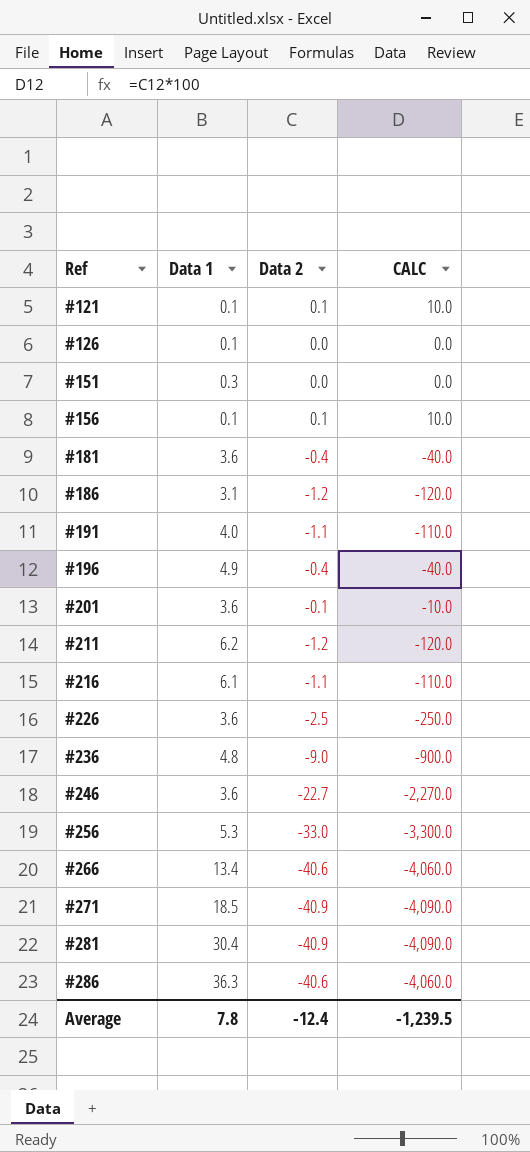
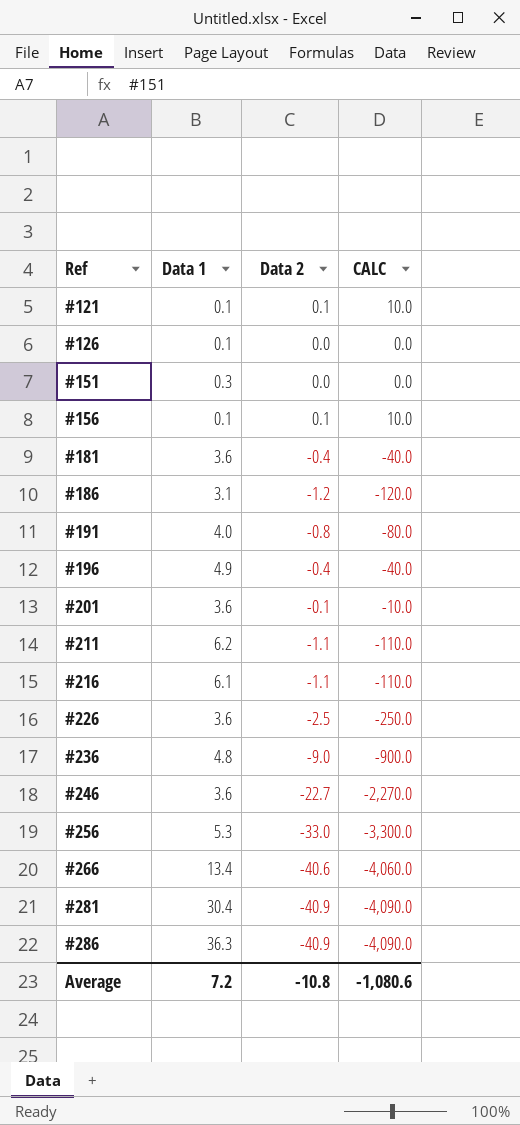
row #271: 18.5 | -40.9 | -4,090.0 -> none
#191 | Data 2: -1.1 -> -0.8
#191 | CALC: -110.0 -> -80.0
#211 | Data 2: -1.2 -> -1.1
#211 | CALC: -120.0 -> -110.0
#286 | Data 2: -40.6 -> -40.9
#286 | CALC: -4,060.0 -> -4,090.0
Average | Data 1: 7.8 -> 7.2
Average | Data 2: -12.4 -> -10.8
Average | CALC: -1,239.5 -> -1,080.6

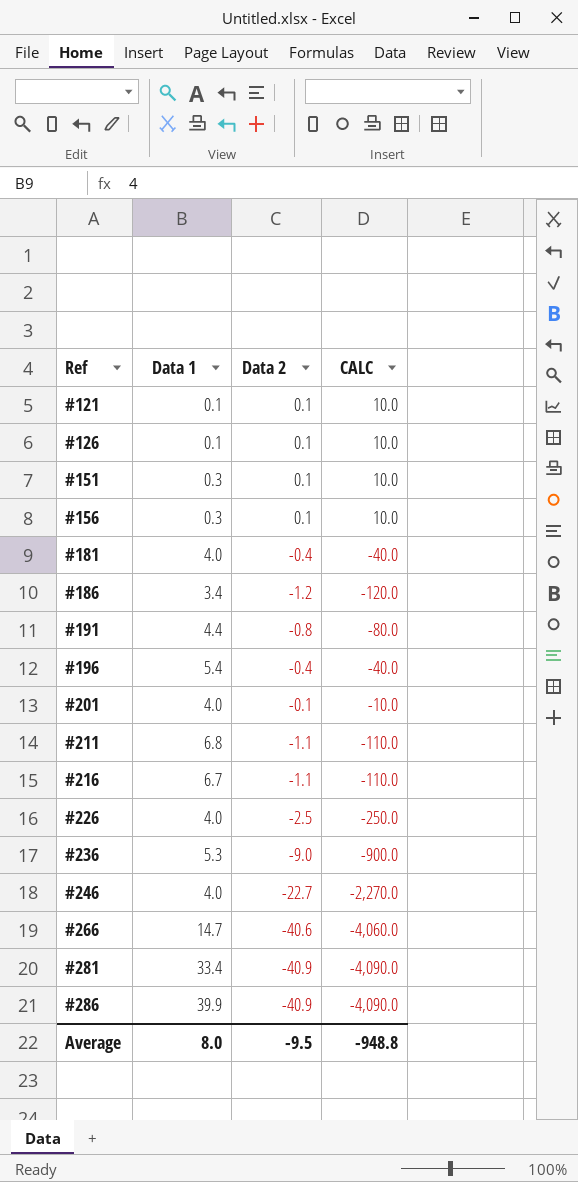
row #256: 5.3 | -33.0 | -3,300.0 -> none
#126 | Data 2: 0.0 -> 0.1
#126 | CALC: 0.0 -> 10.0
#151 | Data 2: 0.0 -> 0.1
#151 | CALC: 0.0 -> 10.0
#156 | Data 1: 0.1 -> 0.3
#181 | Data 1: 3.6 -> 4.0
#186 | Data 1: 3.1 -> 3.4
#191 | Data 1: 4.0 -> 4.4
#196 | Data 1: 4.9 -> 5.4
#201 | Data 1: 3.6 -> 4.0
#211 | Data 1: 6.2 -> 6.8
#216 | Data 1: 6.1 -> 6.7
#226 | Data 1: 3.6 -> 4.0
#236 | Data 1: 4.8 -> 5.3
#246 | Data 1: 3.6 -> 4.0
#266 | Data 1: 13.4 -> 14.7
#281 | Data 1: 30.4 -> 33.4
#286 | Data 1: 36.3 -> 39.9
Average | Data 1: 7.2 -> 8.0
Average | Data 2: -10.8 -> -9.5
Average | CALC: -1,080.6 -> -948.8

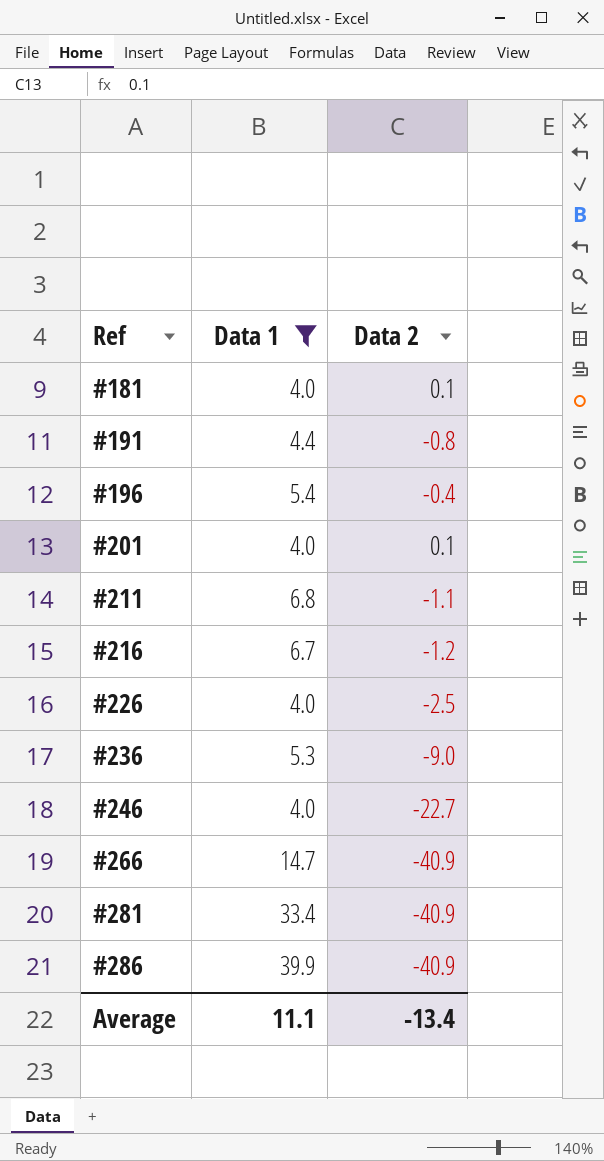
filter: none -> Data 1 >= 4.0
column CALC | formula: [Data 2] * 100 -> none
#181 | Data 2: -0.4 -> 0.1
#201 | Data 2: -0.1 -> 0.1
#216 | Data 2: -1.1 -> -1.2
#266 | Data 2: -40.6 -> -40.9
Average | Data 1: 8.0 -> 11.1
Average | Data 2: -9.5 -> -13.4

